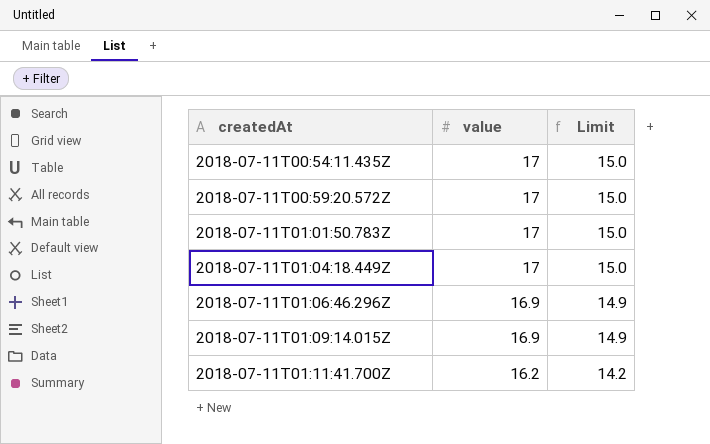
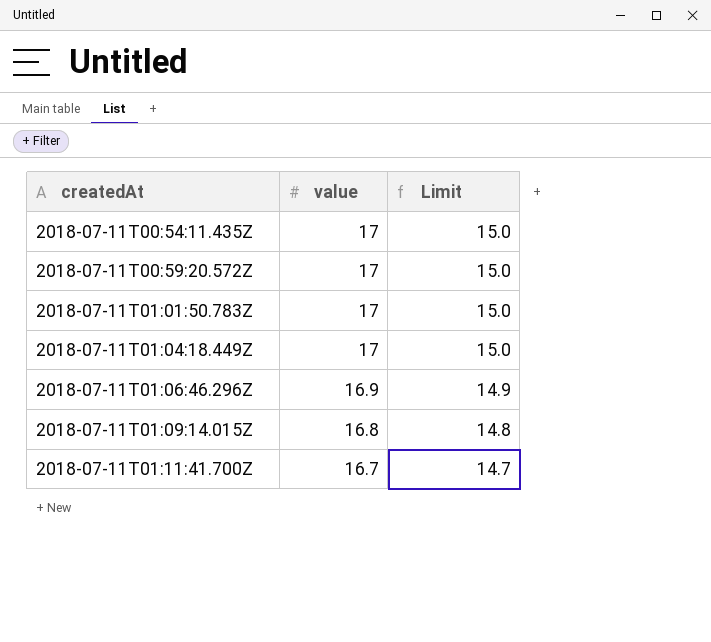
2018-07-11T01:09:14.015Z | value: 16.9 -> 16.8
2018-07-11T01:09:14.015Z | Limit: 14.9 -> 14.8
2018-07-11T01:11:41.700Z | value: 16.2 -> 16.7
2018-07-11T01:11:41.700Z | Limit: 14.2 -> 14.7

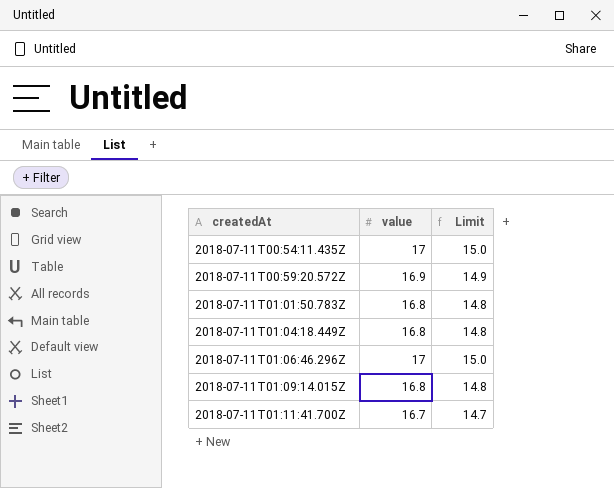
2018-07-11T00:59:20.572Z | value: 17 -> 16.9
2018-07-11T00:59:20.572Z | Limit: 15.0 -> 14.9
2018-07-11T01:01:50.783Z | value: 17 -> 16.8
2018-07-11T01:01:50.783Z | Limit: 15.0 -> 14.8
2018-07-11T01:04:18.449Z | value: 17 -> 16.8
2018-07-11T01:04:18.449Z | Limit: 15.0 -> 14.8
2018-07-11T01:06:46.296Z | value: 16.9 -> 17
2018-07-11T01:06:46.296Z | Limit: 14.9 -> 15.0

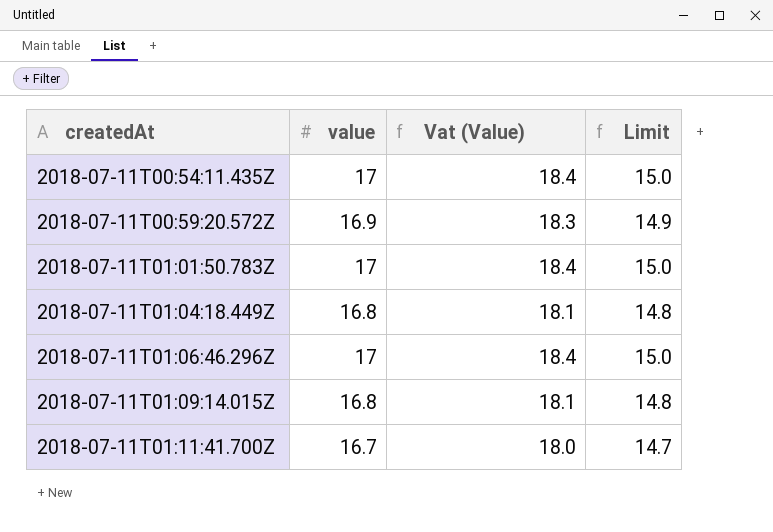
column Vat (Value) | formula: none -> [value] * 1.08
2018-07-11T01:01:50.783Z | value: 16.8 -> 17
2018-07-11T01:01:50.783Z | Limit: 14.8 -> 15.0

